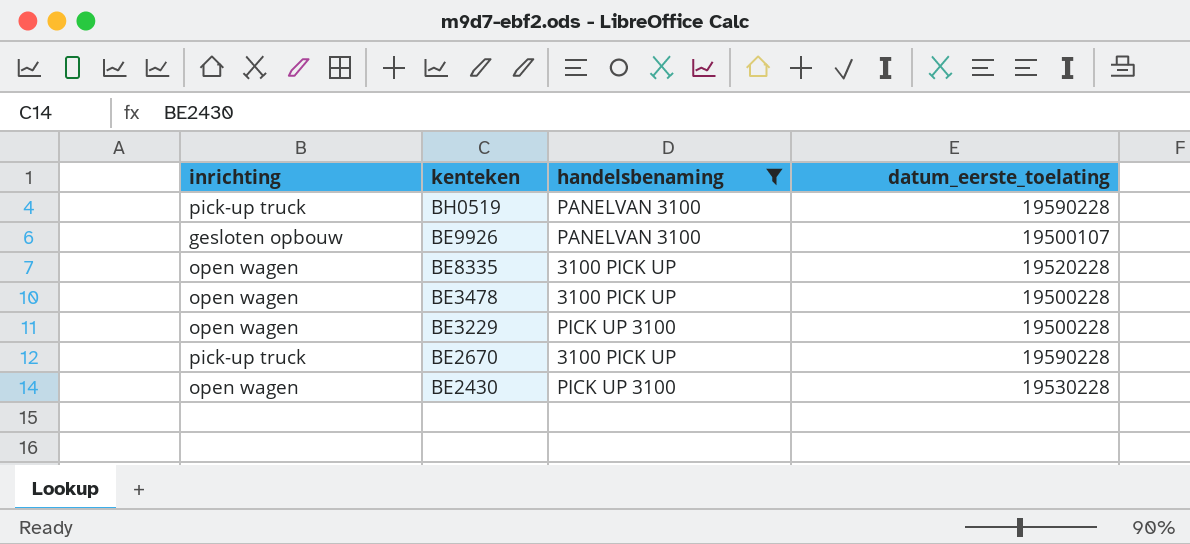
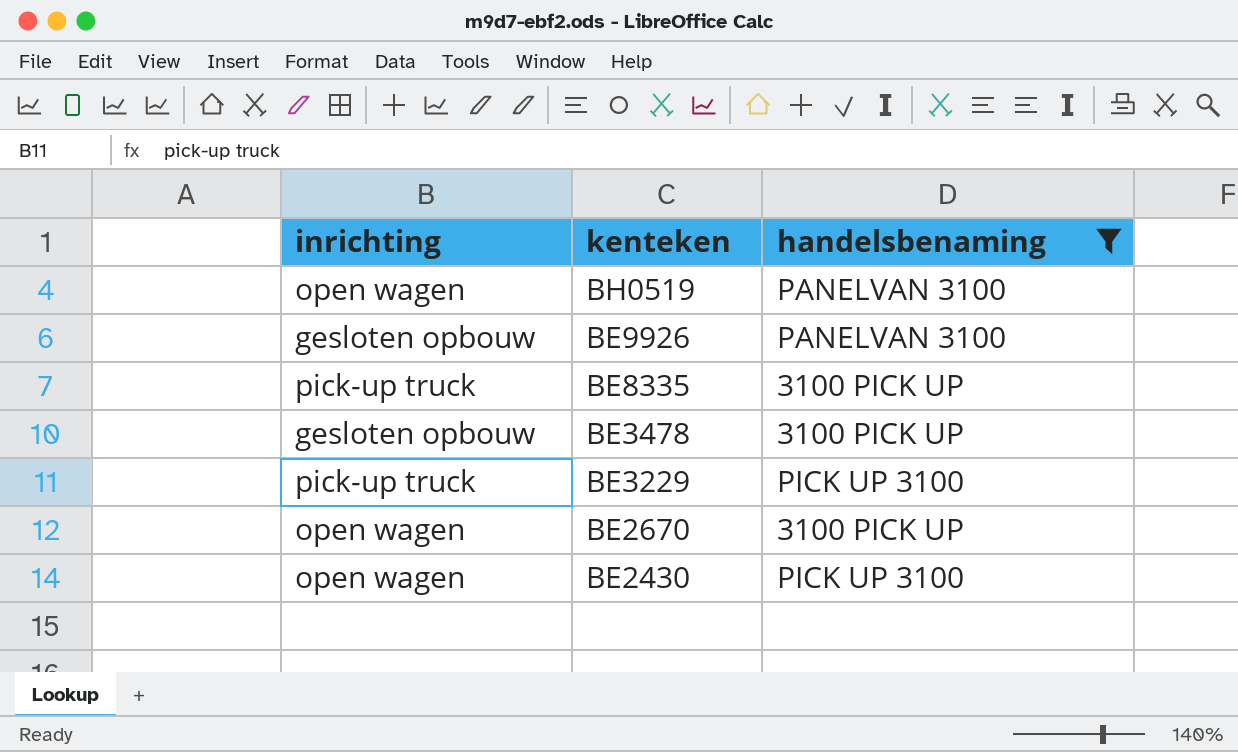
column datum_eerste_toelating | position: 4 -> none
BH0519 | inrichting: pick-up truck -> open wagen
BE8335 | inrichting: open wagen -> pick-up truck
BE3478 | inrichting: open wagen -> gesloten opbouw
BE3229 | inrichting: open wagen -> pick-up truck
BE2670 | inrichting: pick-up truck -> open wagen

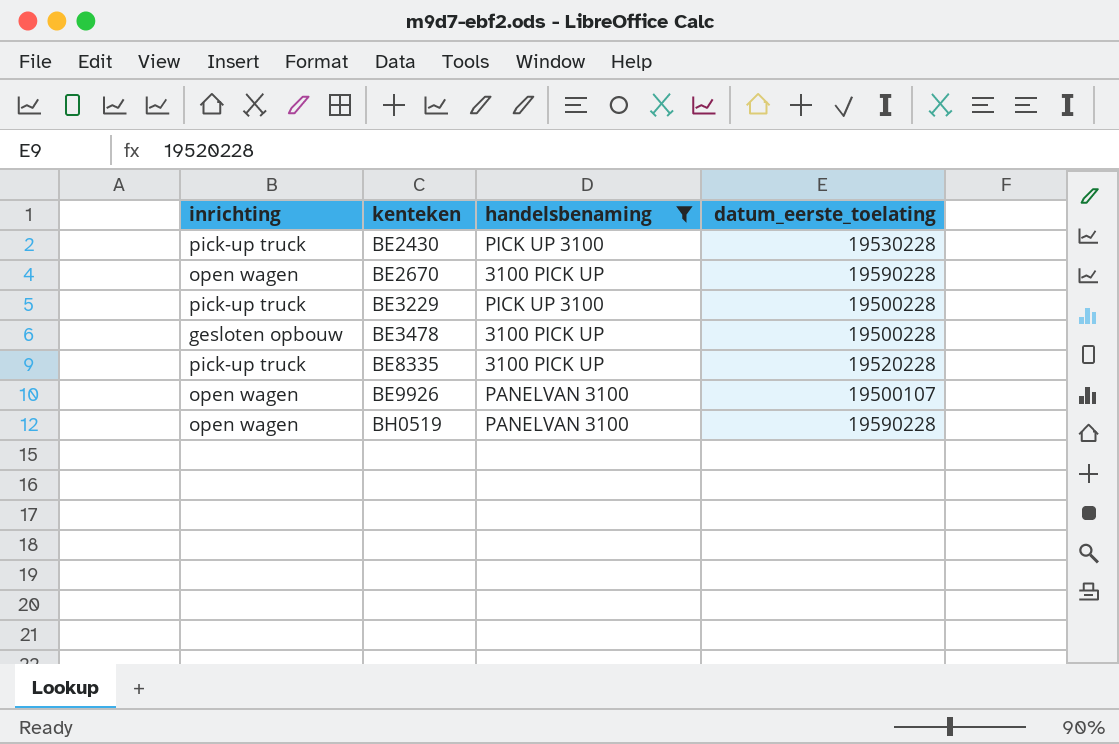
row order: kenteken descending -> kenteken ascending
column datum_eerste_toelating | position: none -> 4
BE2430 | inrichting: open wagen -> pick-up truck
BE9926 | inrichting: gesloten opbouw -> open wagen

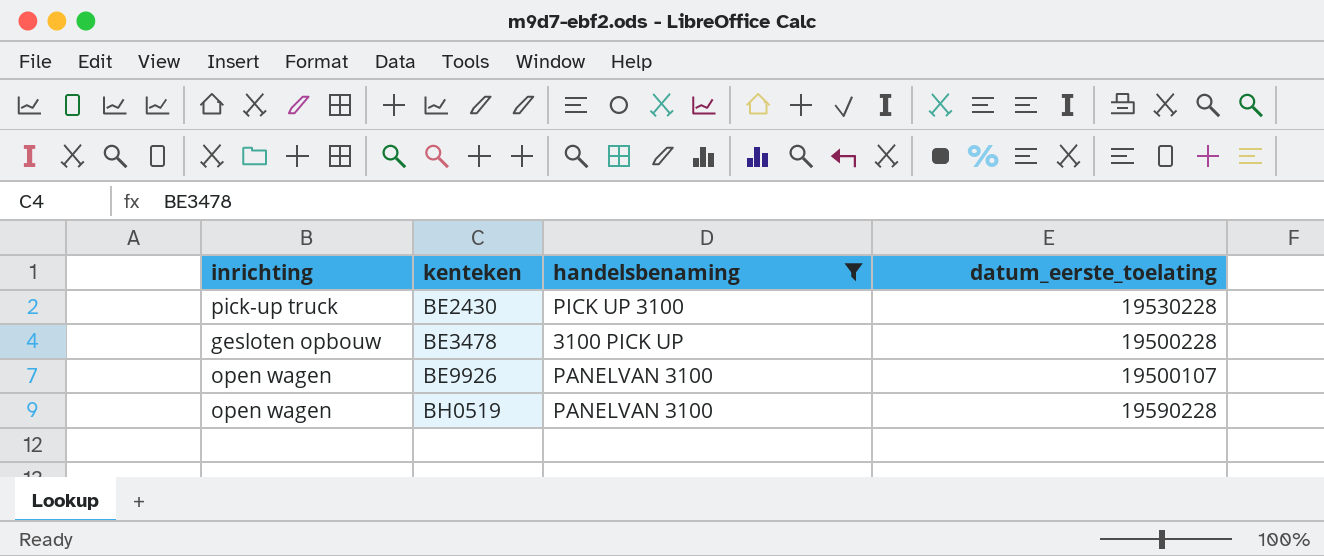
row BE2670: open wagen | 3100 PICK UP | 19590228 -> none
row BE3229: pick-up truck | PICK UP 3100 | 19500228 -> none
row BE8335: pick-up truck | 3100 PICK UP | 19520228 -> none

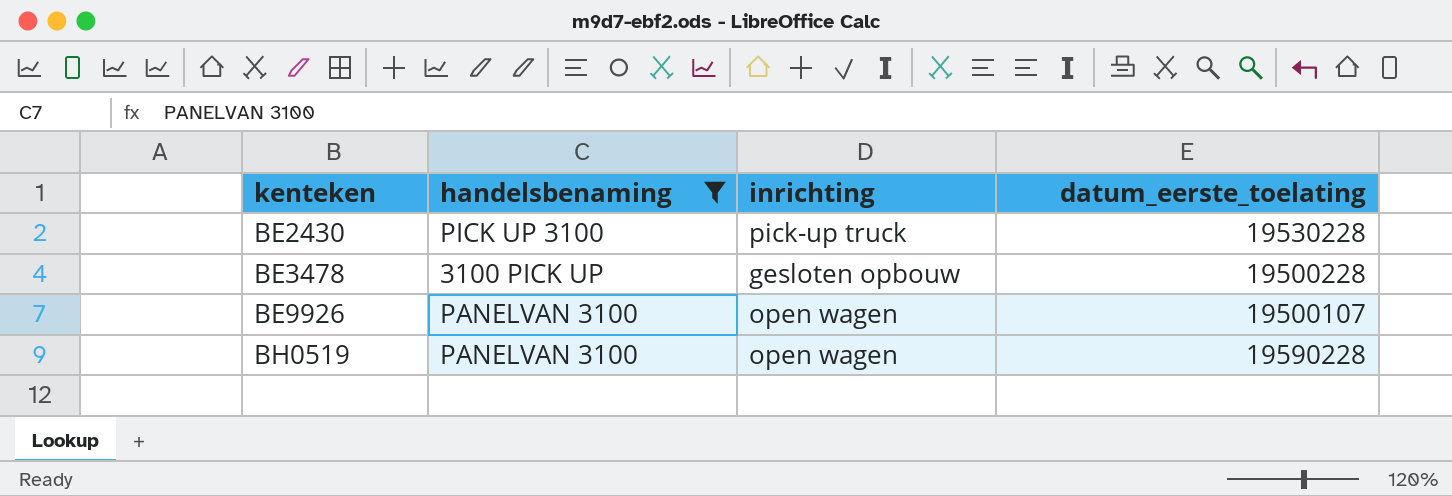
column inrichting | position: 1 -> 3

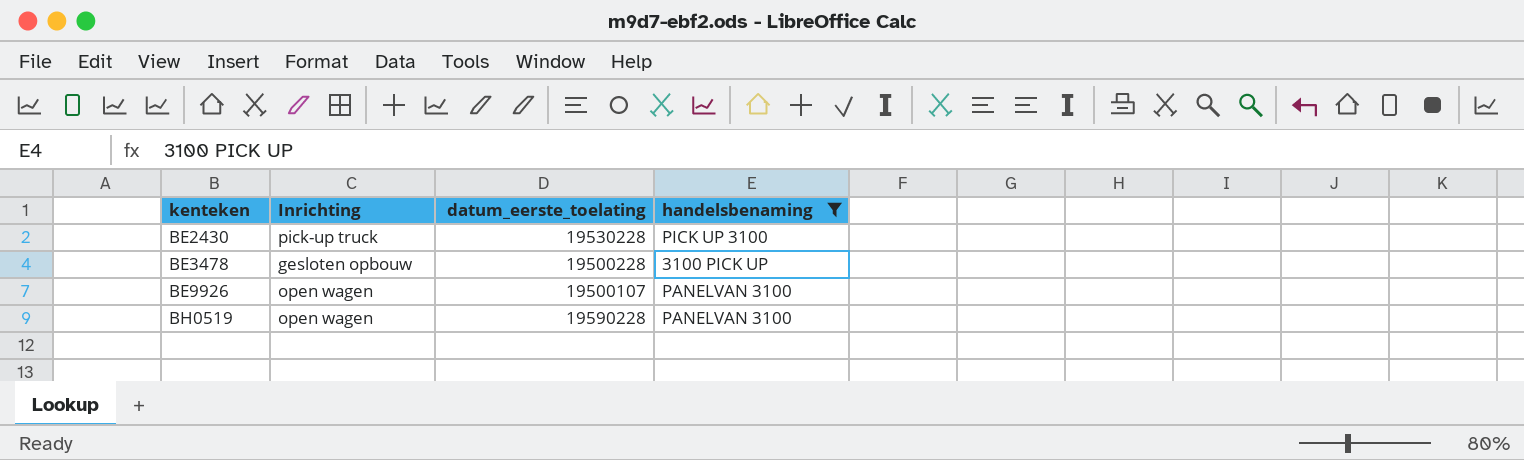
column name: inrichting -> Inrichting
column handelsbenaming | position: 2 -> 4

